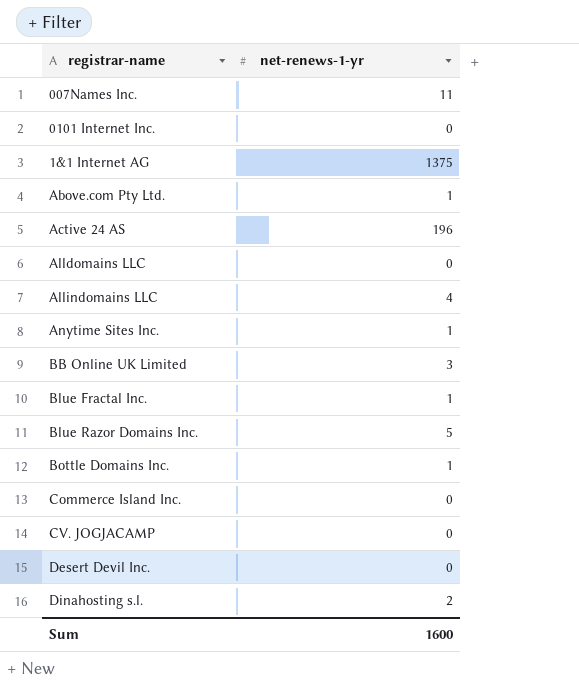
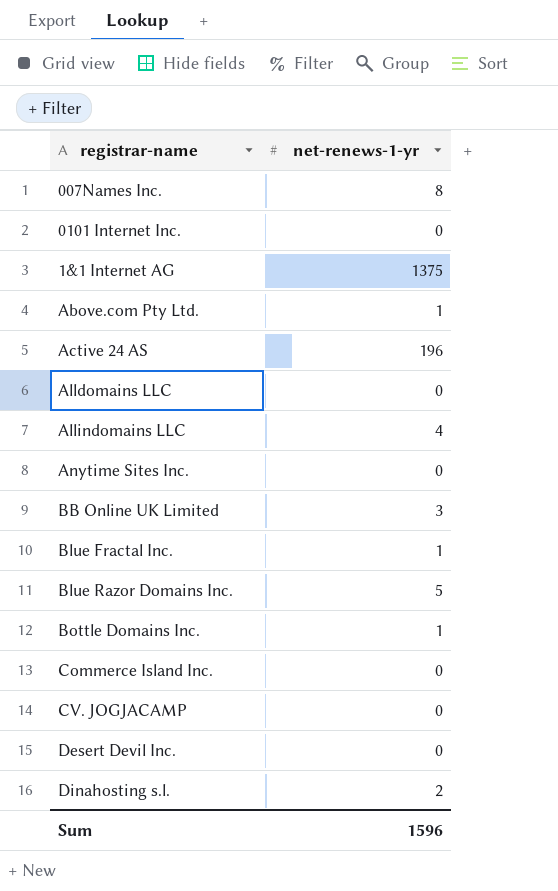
007Names Inc. | net-renews-1-yr: 11 -> 8
Anytime Sites Inc. | net-renews-1-yr: 1 -> 0
Sum | net-renews-1-yr: 1600 -> 1596

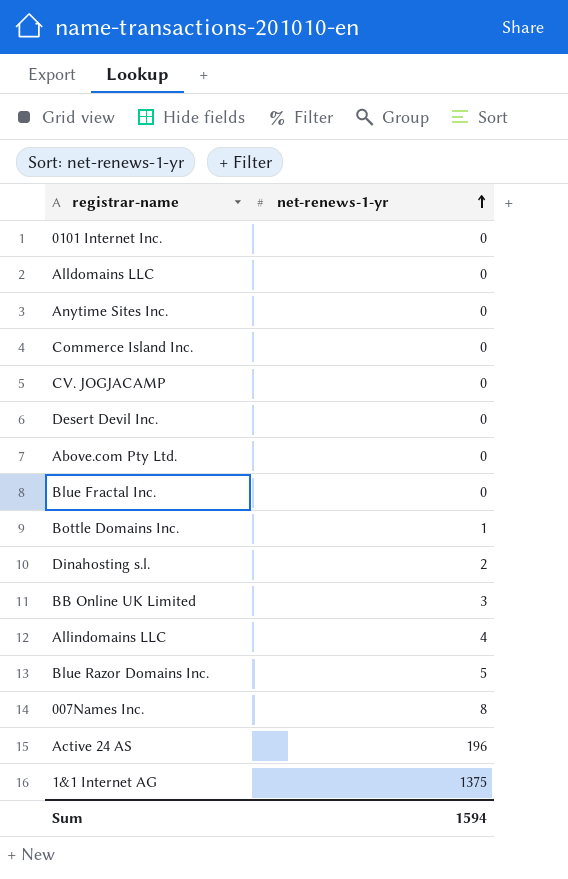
row order: none -> net-renews-1-yr ascending
Above.com Pty Ltd. | net-renews-1-yr: 1 -> 0
Blue Fractal Inc. | net-renews-1-yr: 1 -> 0
Sum | net-renews-1-yr: 1596 -> 1594

